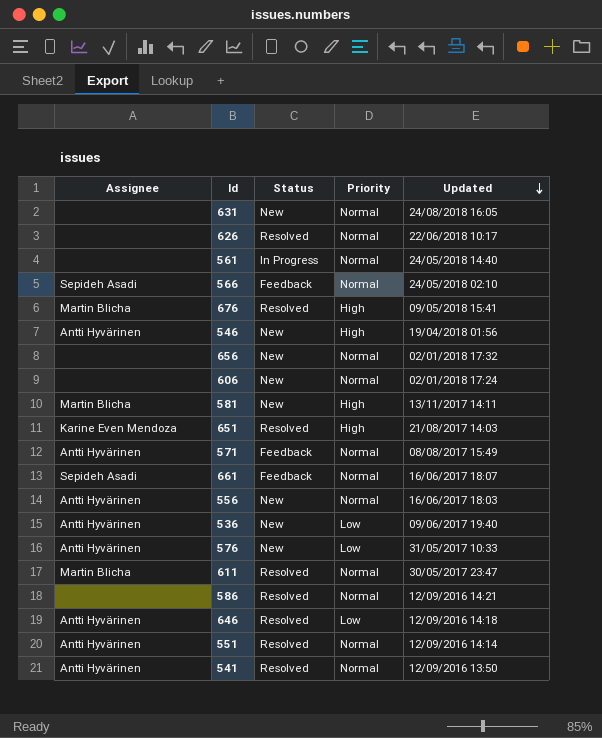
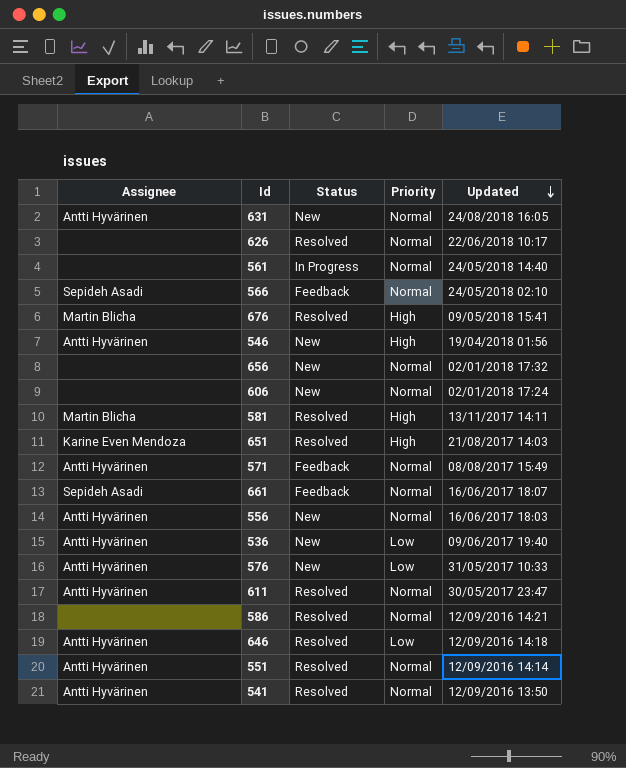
631 | Assignee: none -> Antti Hyvärinen
581 | Status: New -> Resolved
611 | Assignee: Martin Blicha -> Antti Hyvärinen

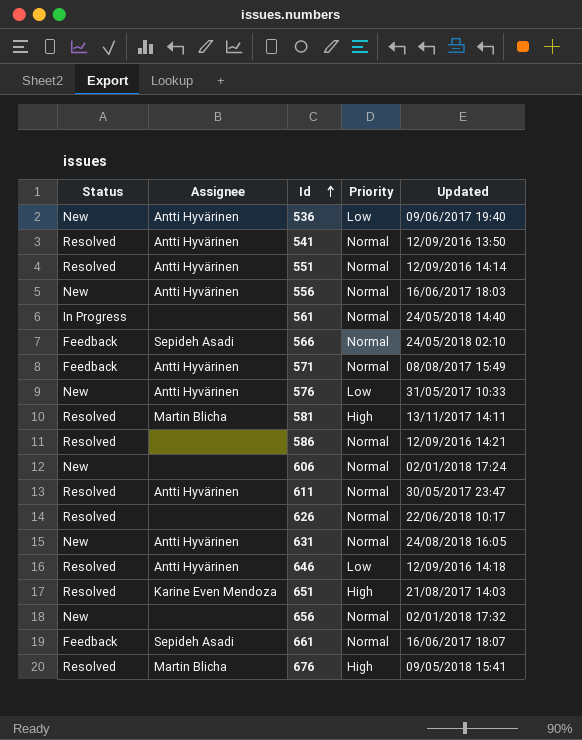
row order: Updated descending -> Id ascending
column Status | position: 3 -> 1
row 546: Antti Hyvärinen | New | High | 19/04/2018 01:56 -> none

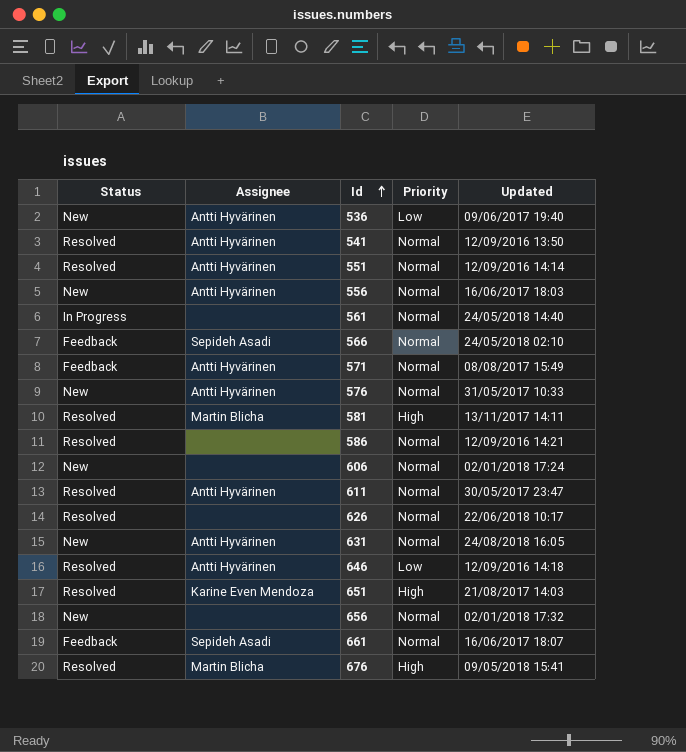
576 | Priority: Low -> Normal

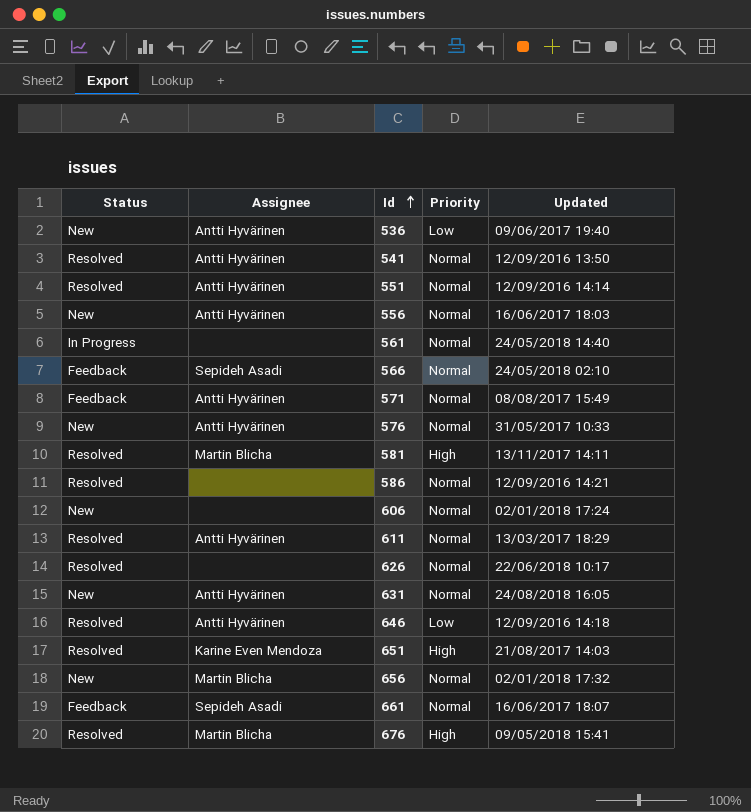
611 | Updated: 30/05/2017 23:47 -> 13/03/2017 18:29
656 | Assignee: none -> Martin Blicha

